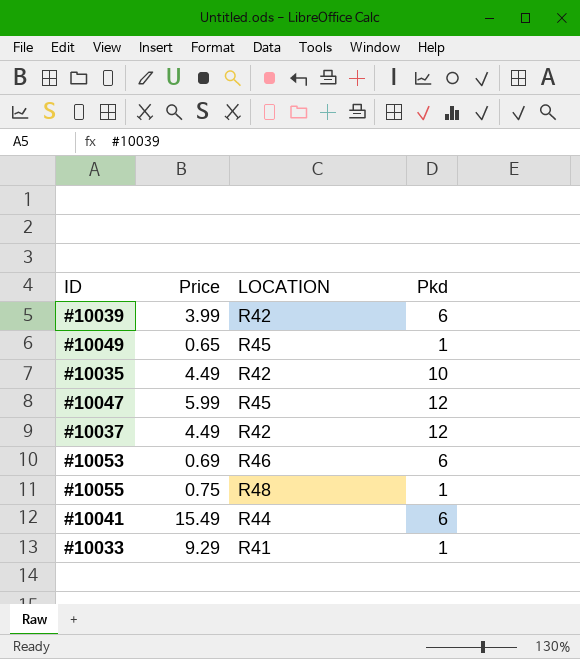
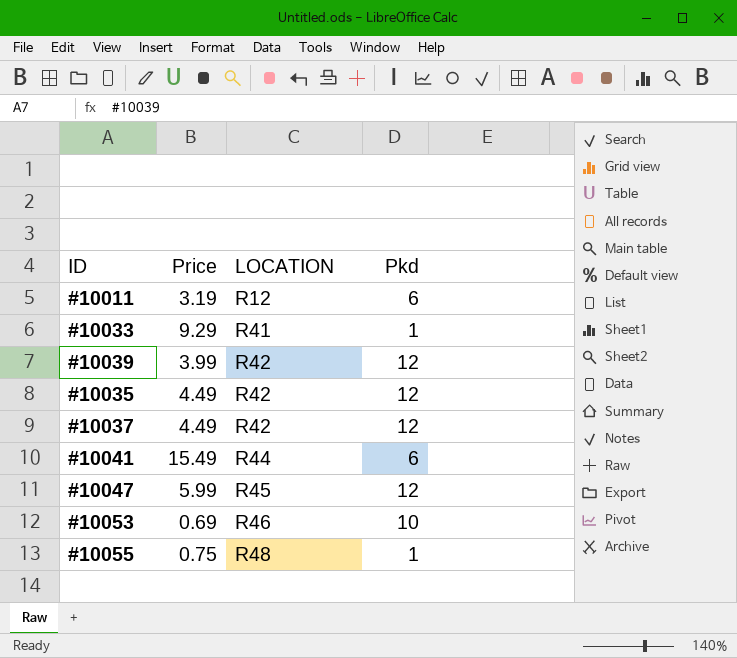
row order: none -> LOCATION ascending
row #10049: 0.65 | R45 | 1 -> none
row #10011: none -> 3.19 | R12 | 6
#10039 | Pkd: 6 -> 12
#10035 | Pkd: 10 -> 12
#10053 | Pkd: 6 -> 10

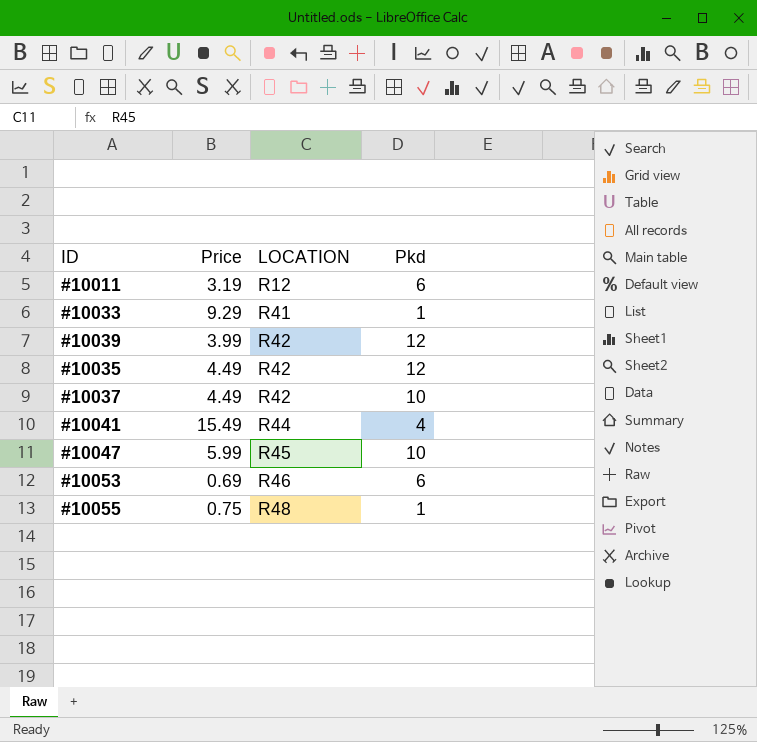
#10037 | Pkd: 12 -> 10
#10041 | Pkd: 6 -> 4
#10047 | Pkd: 12 -> 10
#10053 | Pkd: 10 -> 6

